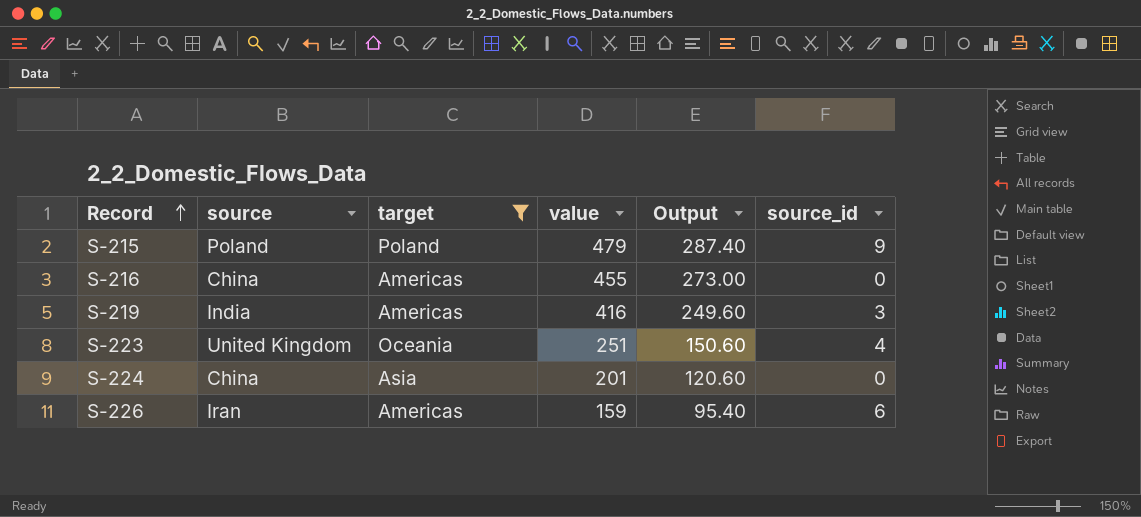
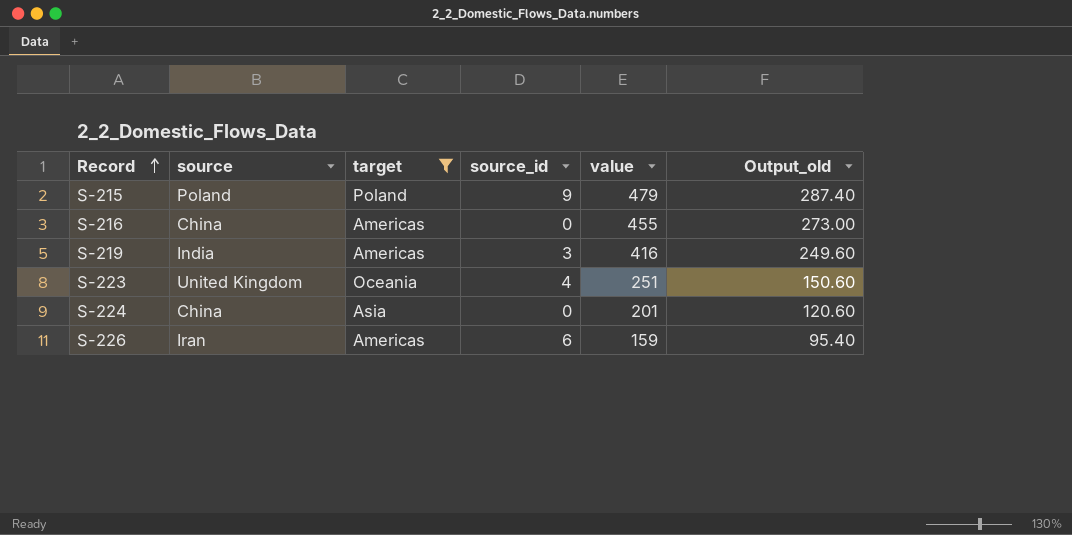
column source_id | position: 6 -> 4
column name: Output -> Output_old

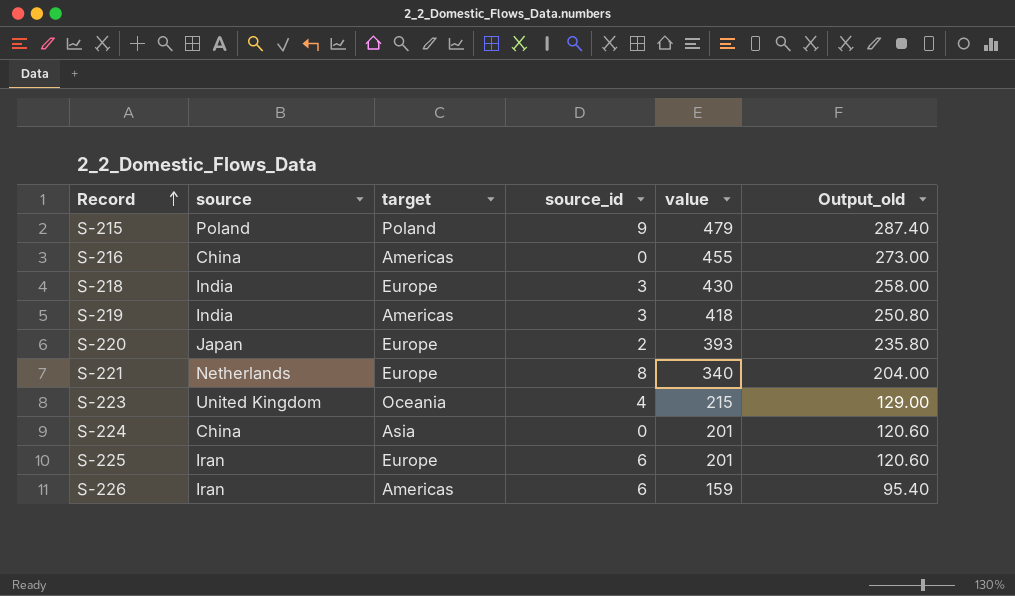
filter: target != Europe -> none
S-219 | value: 416 -> 418
S-219 | Output_old: 249.60 -> 250.80
S-223 | value: 251 -> 215
S-223 | Output_old: 150.60 -> 129.00

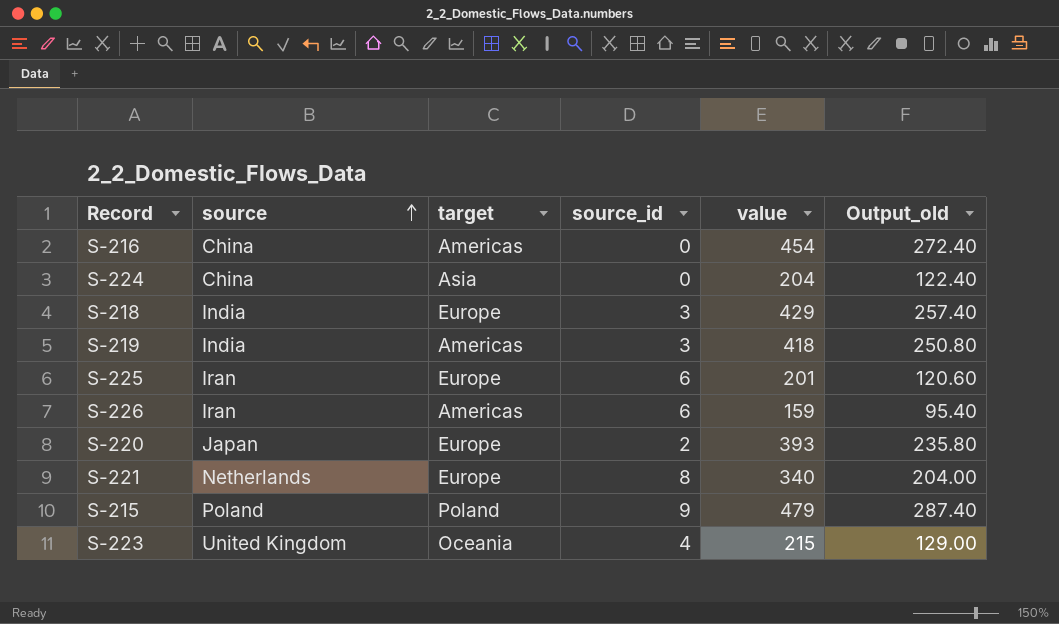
row order: Record ascending -> source ascending
S-216 | value: 455 -> 454
S-216 | Output_old: 273.00 -> 272.40
S-224 | value: 201 -> 204
S-224 | Output_old: 120.60 -> 122.40
S-218 | value: 430 -> 429
S-218 | Output_old: 258.00 -> 257.40

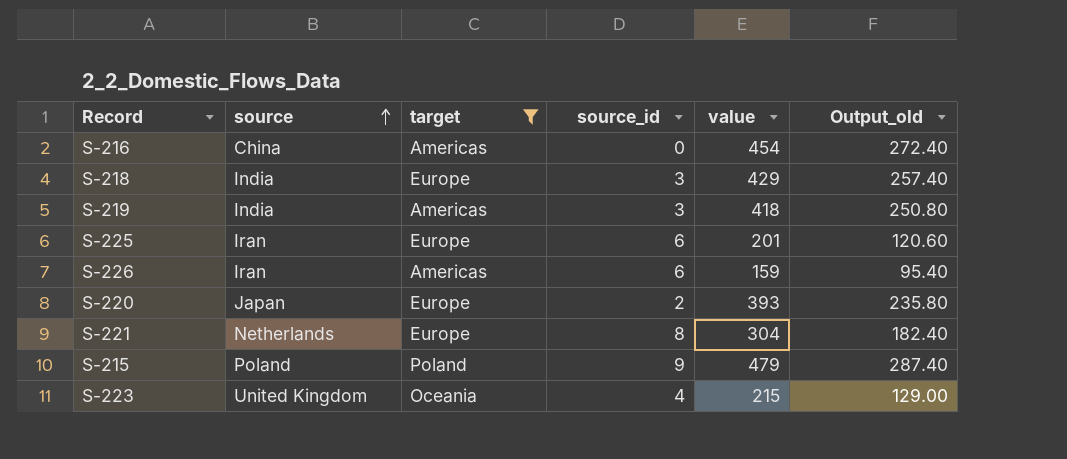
filter: none -> target != Asia
S-221 | value: 340 -> 304
S-221 | Output_old: 204.00 -> 182.40

